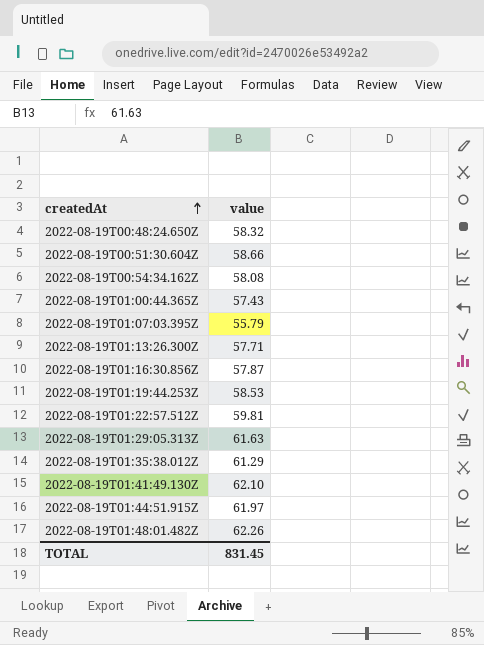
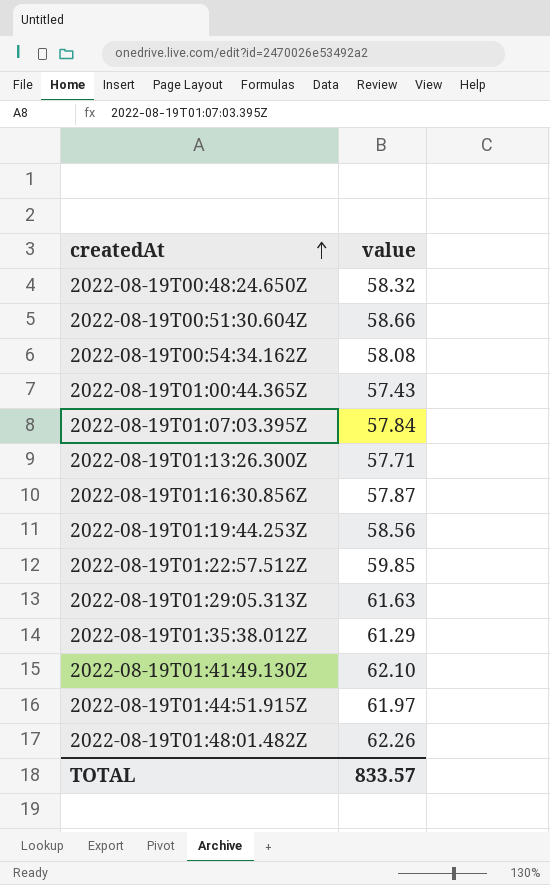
2022-08-19T01:07:03.395Z | value: 55.79 -> 57.84
2022-08-19T01:19:44.253Z | value: 58.53 -> 58.56
2022-08-19T01:22:57.512Z | value: 59.81 -> 59.85
TOTAL | value: 831.45 -> 833.57

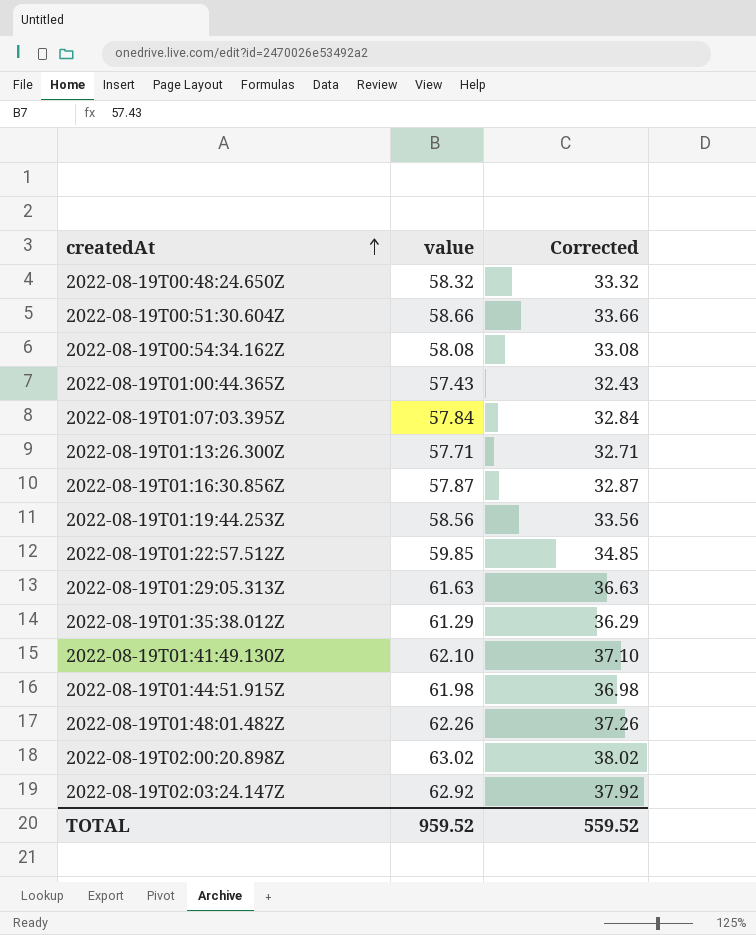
column Corrected | formula: none -> [value] - 25
2022-08-19T01:44:51.915Z | value: 61.97 -> 61.98
row 2022-08-19T02:00:20.898Z: none -> 63.02 | 38.02
row 2022-08-19T02:03:24.147Z: none -> 62.92 | 37.92
TOTAL | value: 833.57 -> 959.52

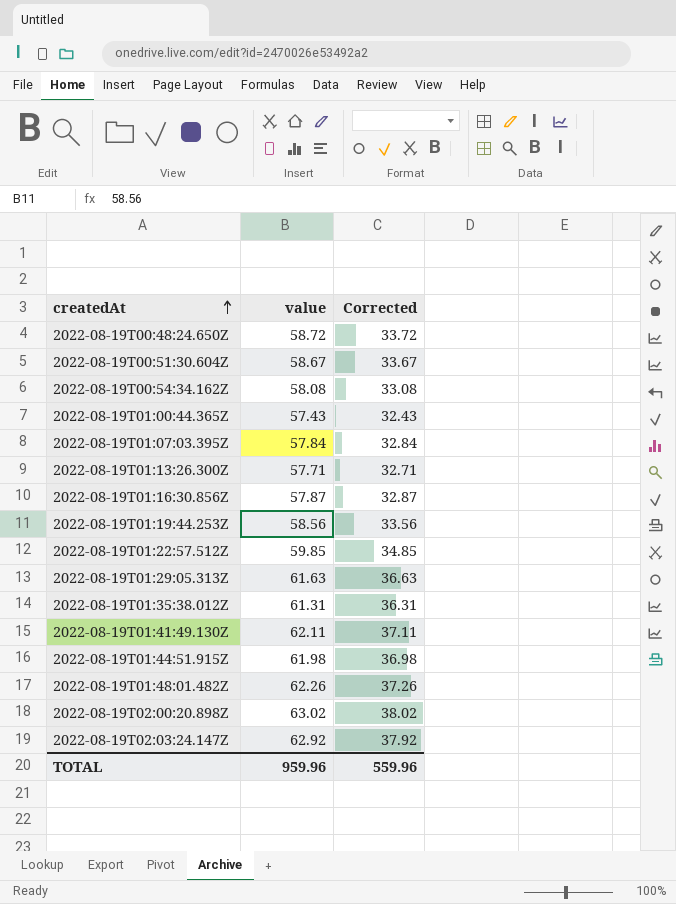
2022-08-19T00:48:24.650Z | value: 58.32 -> 58.72
2022-08-19T00:48:24.650Z | Corrected: 33.32 -> 33.72
2022-08-19T00:51:30.604Z | value: 58.66 -> 58.67
2022-08-19T00:51:30.604Z | Corrected: 33.66 -> 33.67
2022-08-19T01:35:38.012Z | value: 61.29 -> 61.31
2022-08-19T01:35:38.012Z | Corrected: 36.29 -> 36.31
2022-08-19T01:41:49.130Z | value: 62.10 -> 62.11
2022-08-19T01:41:49.130Z | Corrected: 37.10 -> 37.11
TOTAL | value: 959.52 -> 959.96
TOTAL | Corrected: 559.52 -> 559.96

